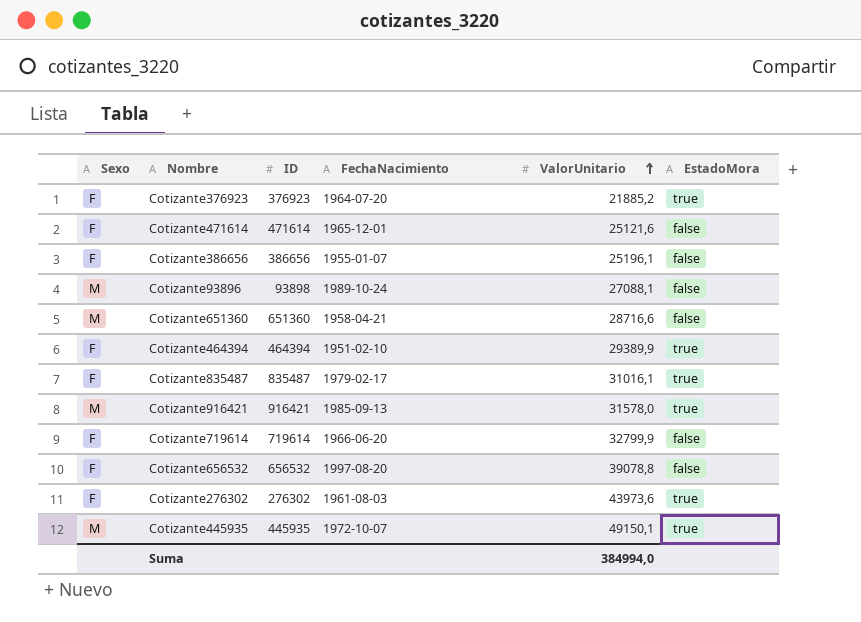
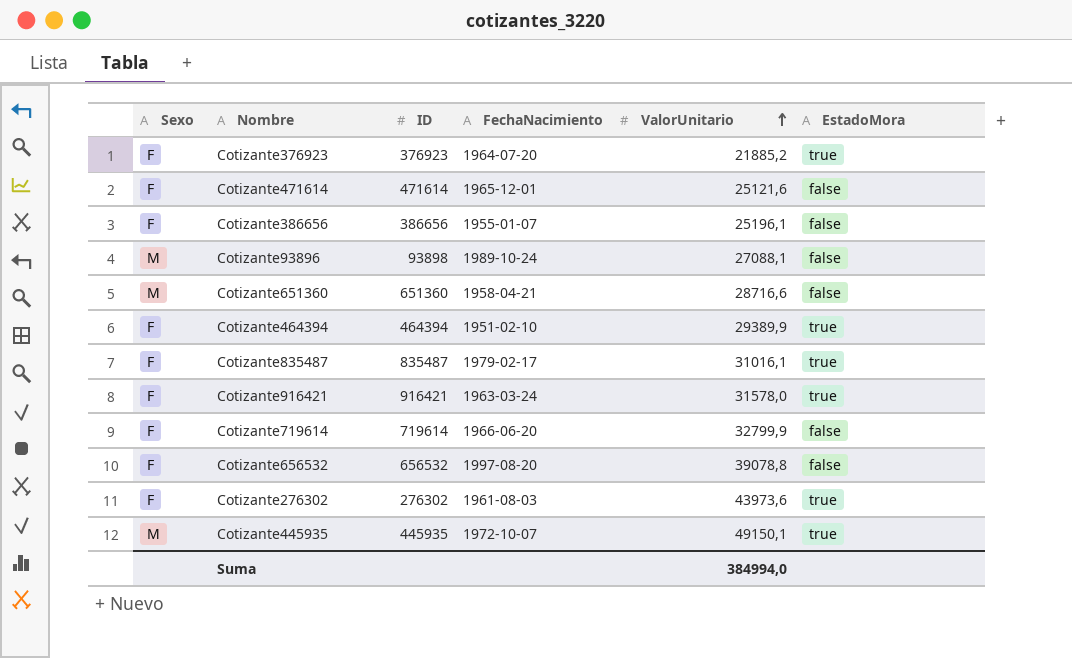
Cotizante916421 | Sexo: M -> F
Cotizante916421 | FechaNacimiento: 1985-09-13 -> 1963-03-24

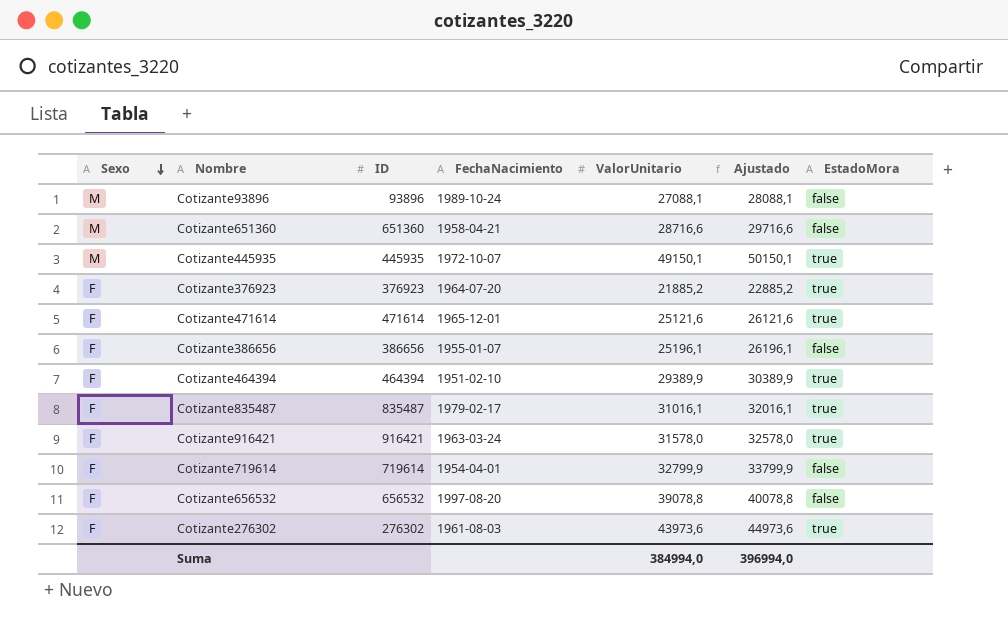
row order: ValorUnitario ascending -> Sexo descending
column Ajustado | formula: none -> [ValorUnitario] + 1000
Cotizante93896 | ID: 93898 -> 93896
Cotizante471614 | EstadoMora: false -> true
Cotizante719614 | FechaNacimiento: 1966-06-20 -> 1954-04-01

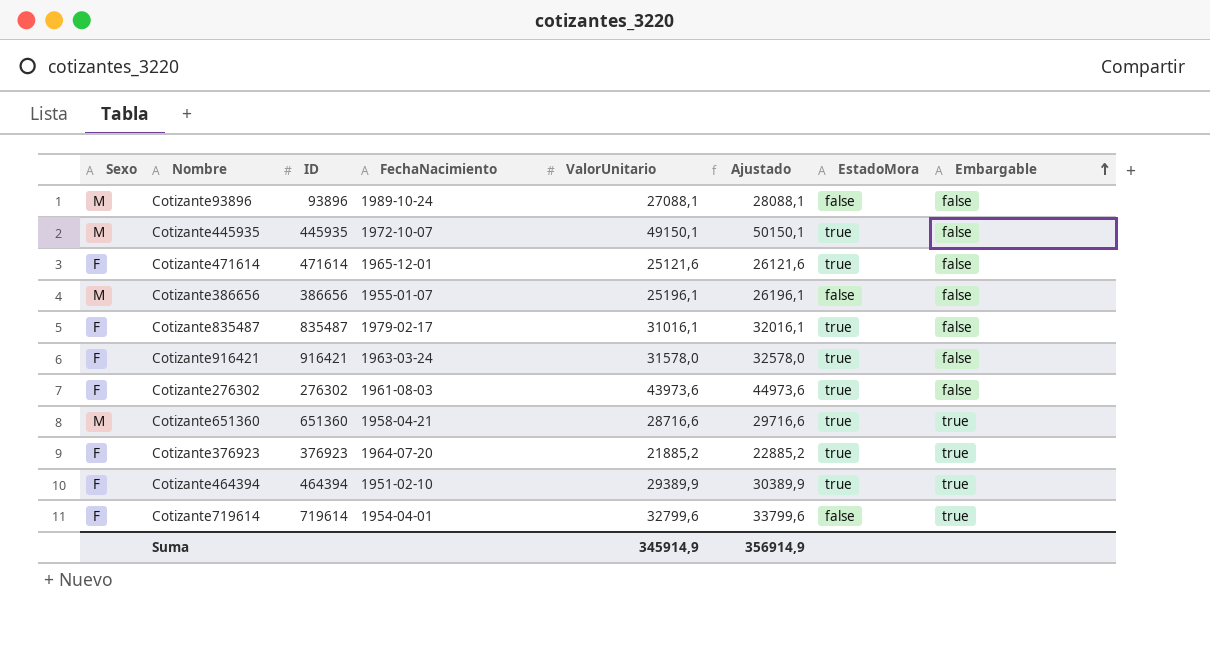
row order: Sexo descending -> Embargable ascending
column Embargable | position: none -> 8
row Cotizante656532: F | 656532 | 1997-08-20 | 39078,8 | 40078,8 | false -> none
Cotizante386656 | Sexo: F -> M
Cotizante651360 | EstadoMora: false -> true
Cotizante719614 | ValorUnitario: 32799,9 -> 32799,6
Cotizante719614 | Ajustado: 33799,9 -> 33799,6
Suma | ValorUnitario: 384994,0 -> 345914,9
Suma | Ajustado: 396994,0 -> 356914,9

